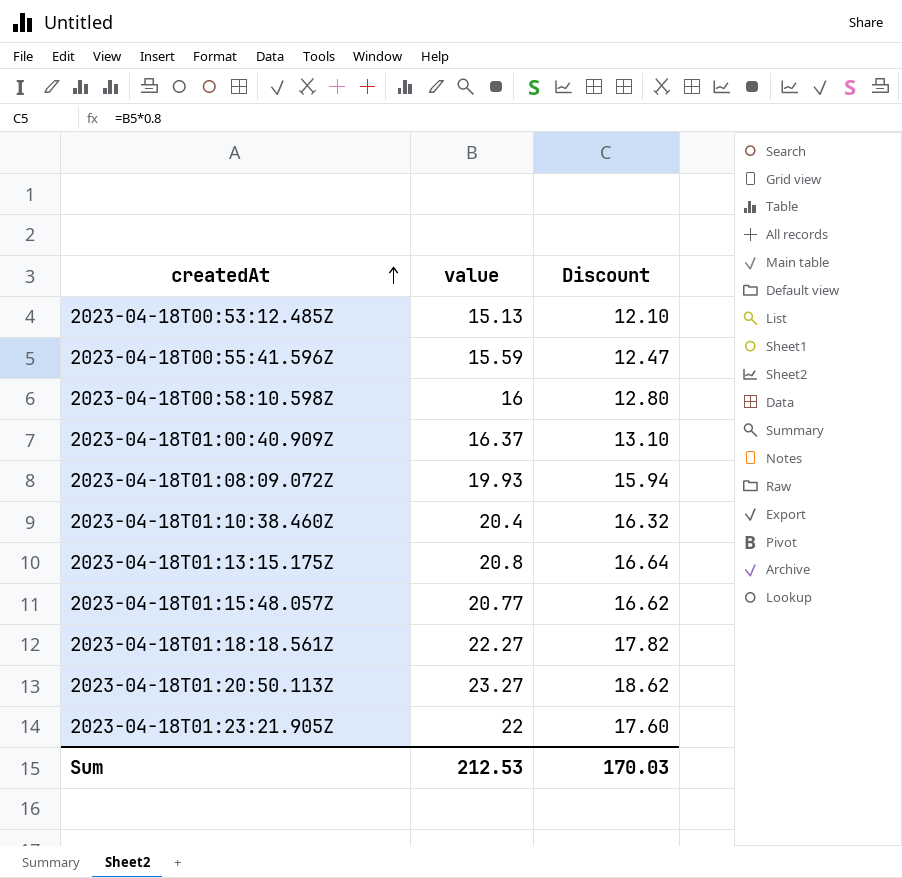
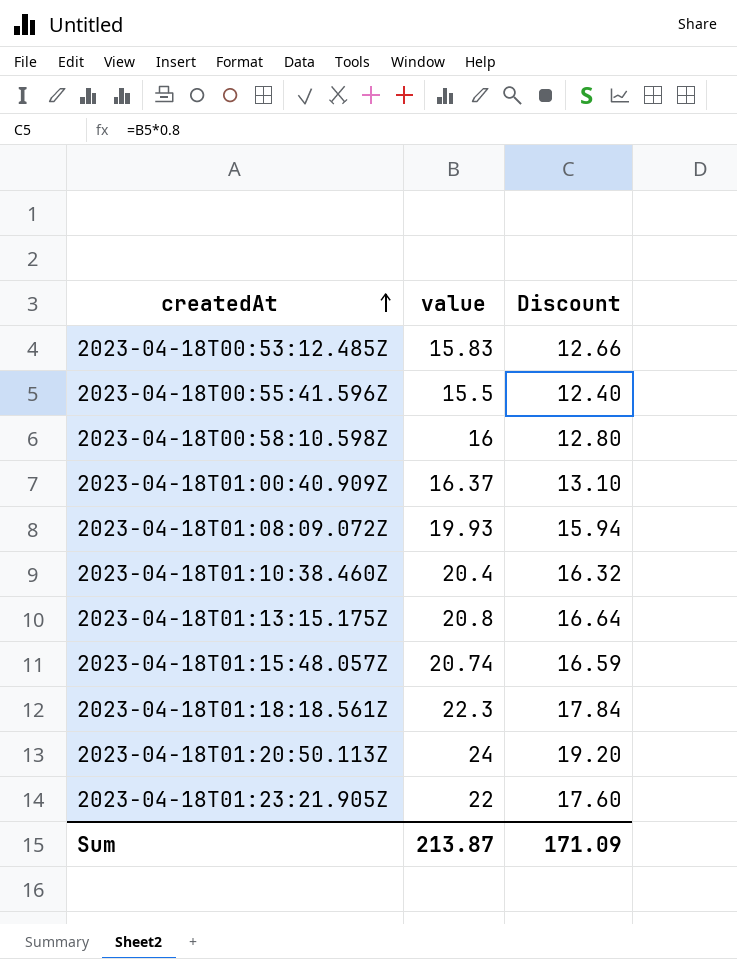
2023-04-18T00:53:12.485Z | value: 15.13 -> 15.83
2023-04-18T00:53:12.485Z | Discount: 12.10 -> 12.66
2023-04-18T00:55:41.596Z | value: 15.59 -> 15.5
2023-04-18T00:55:41.596Z | Discount: 12.47 -> 12.40
2023-04-18T01:15:48.057Z | value: 20.77 -> 20.74
2023-04-18T01:15:48.057Z | Discount: 16.62 -> 16.59
2023-04-18T01:18:18.561Z | value: 22.27 -> 22.3
2023-04-18T01:18:18.561Z | Discount: 17.82 -> 17.84
2023-04-18T01:20:50.113Z | value: 23.27 -> 24
2023-04-18T01:20:50.113Z | Discount: 18.62 -> 19.20
Sum | value: 212.53 -> 213.87
Sum | Discount: 170.03 -> 171.09

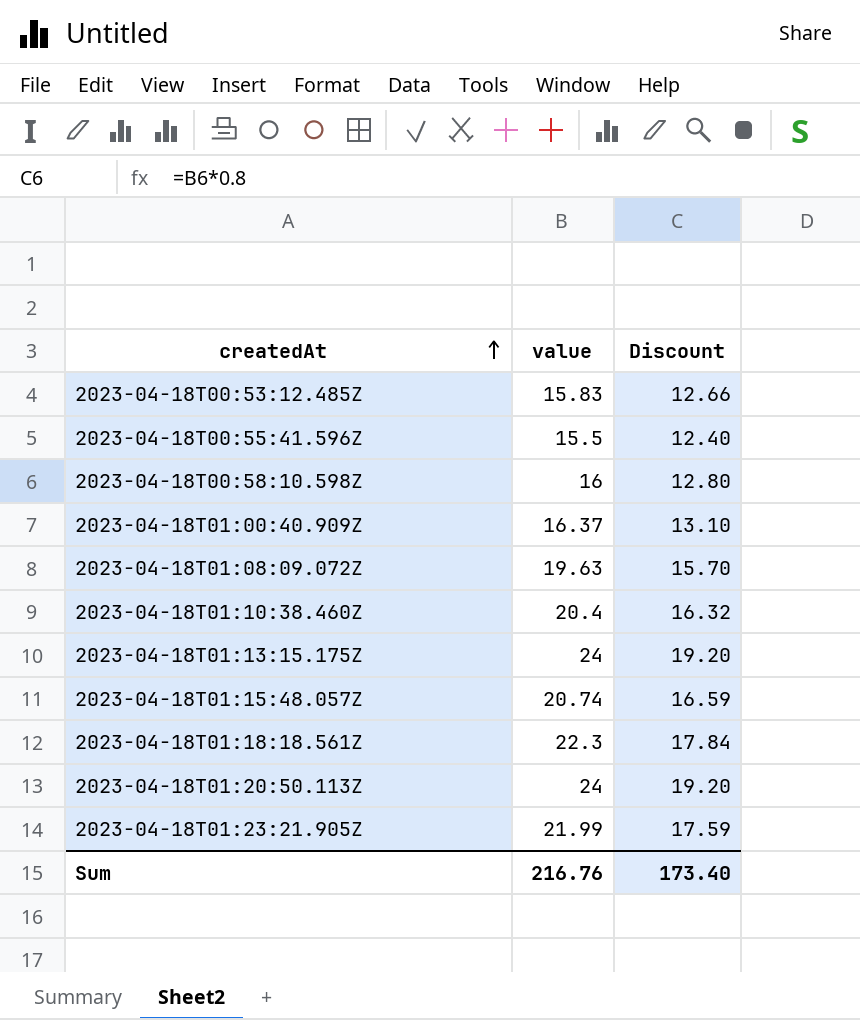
2023-04-18T01:08:09.072Z | value: 19.93 -> 19.63
2023-04-18T01:08:09.072Z | Discount: 15.94 -> 15.70
2023-04-18T01:13:15.175Z | value: 20.8 -> 24
2023-04-18T01:13:15.175Z | Discount: 16.64 -> 19.20
2023-04-18T01:23:21.905Z | value: 22 -> 21.99
2023-04-18T01:23:21.905Z | Discount: 17.60 -> 17.59
Sum | value: 213.87 -> 216.76
Sum | Discount: 171.09 -> 173.40

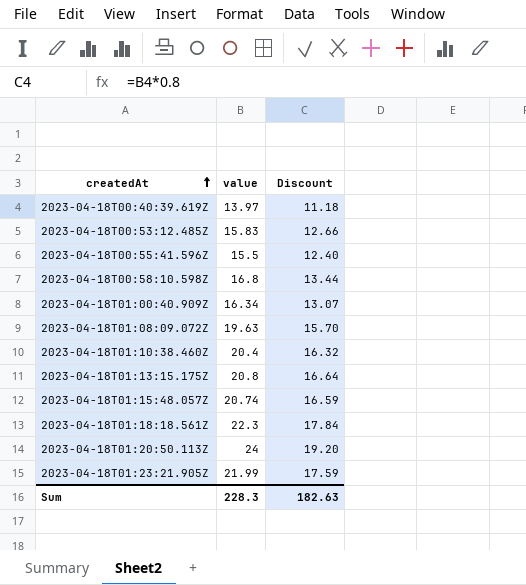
row 2023-04-18T00:40:39.619Z: none -> 13.97 | 11.18
2023-04-18T00:58:10.598Z | value: 16 -> 16.8
2023-04-18T00:58:10.598Z | Discount: 12.80 -> 13.44
2023-04-18T01:00:40.909Z | value: 16.37 -> 16.34
2023-04-18T01:00:40.909Z | Discount: 13.10 -> 13.07
2023-04-18T01:13:15.175Z | value: 24 -> 20.8
2023-04-18T01:13:15.175Z | Discount: 19.20 -> 16.64
Sum | value: 216.76 -> 228.3
Sum | Discount: 173.40 -> 182.63

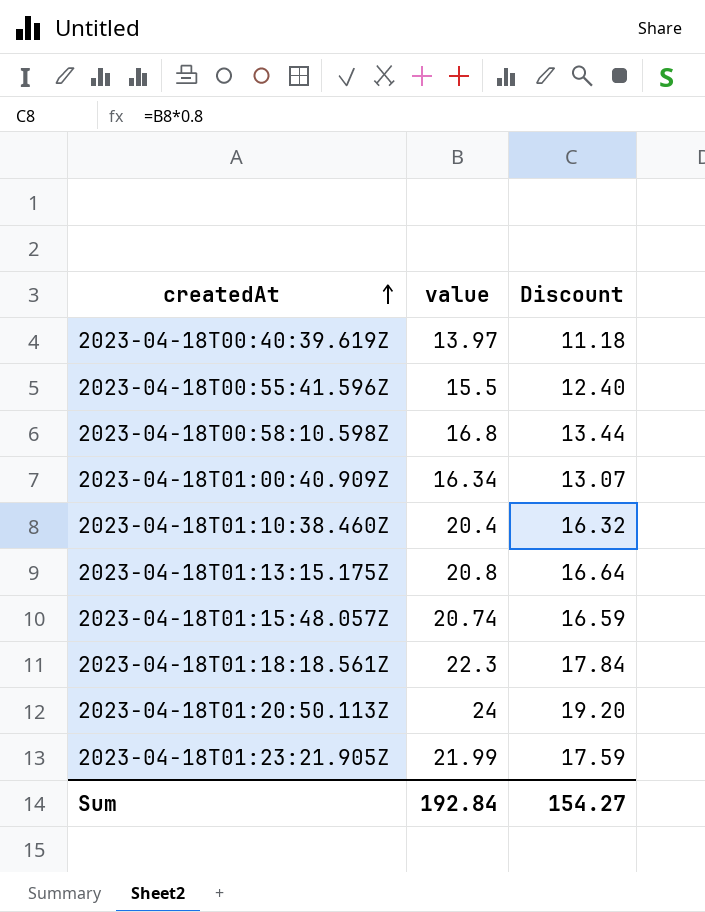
row 2023-04-18T00:53:12.485Z: 15.83 | 12.66 -> none
row 2023-04-18T01:08:09.072Z: 19.63 | 15.70 -> none
Sum | value: 228.3 -> 192.84
Sum | Discount: 182.63 -> 154.27

